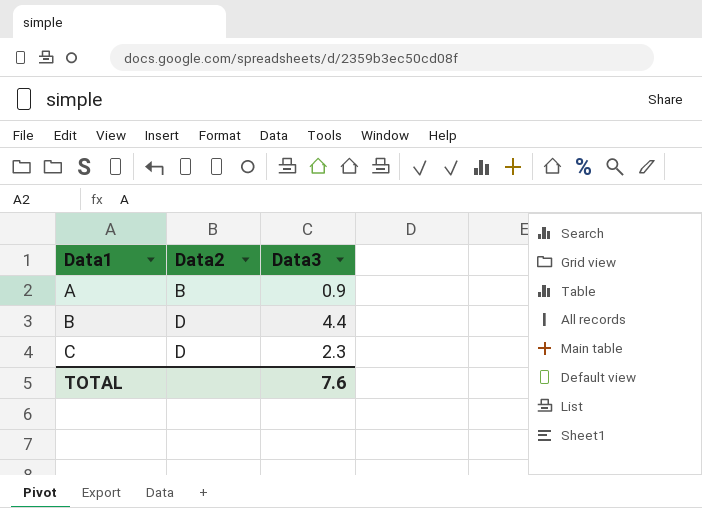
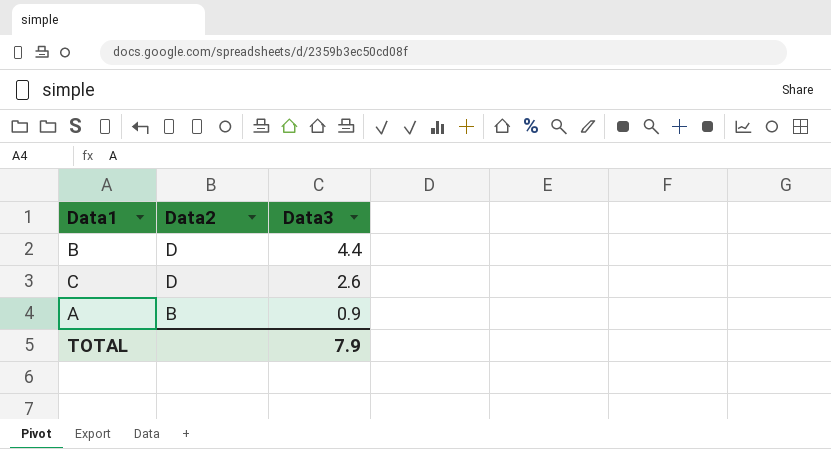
row order: Data1 ascending -> Data2 descending
C | Data3: 2.3 -> 2.6
TOTAL | Data3: 7.6 -> 7.9

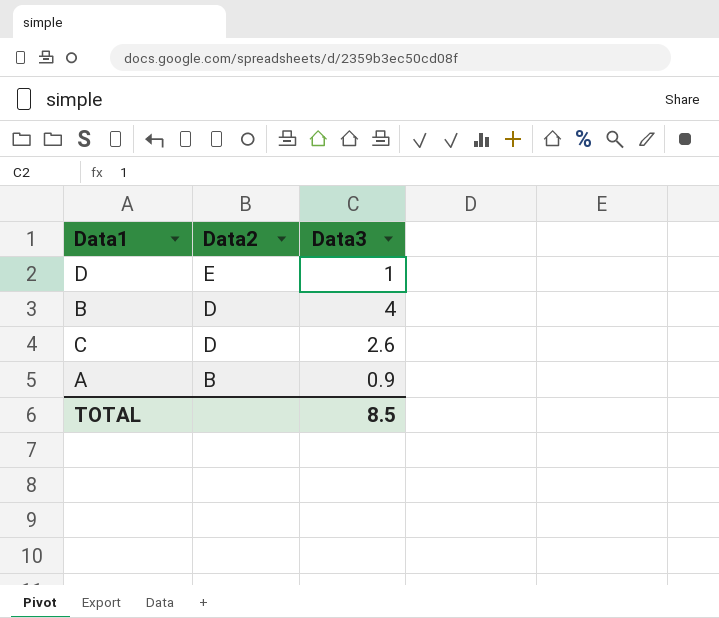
row D: none -> E | 1
B | Data3: 4.4 -> 4
TOTAL | Data3: 7.9 -> 8.5

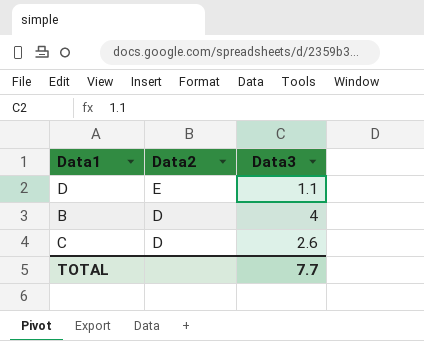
row A: B | 0.9 -> none
D | Data3: 1 -> 1.1
TOTAL | Data3: 8.5 -> 7.7

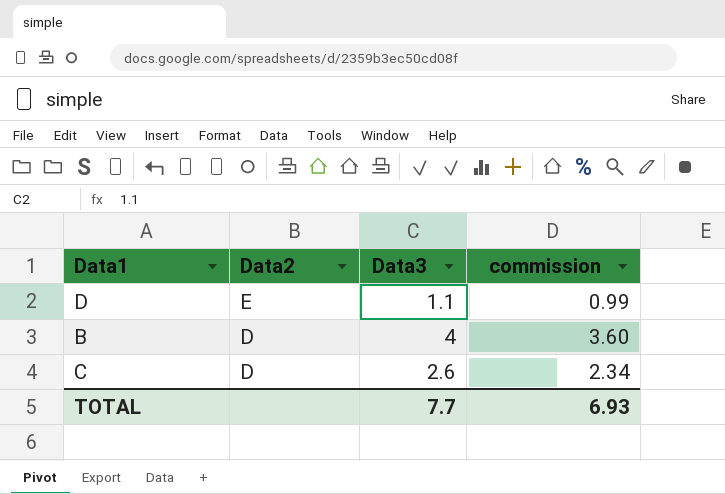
column commission | formula: none -> [Data3] * 0.9

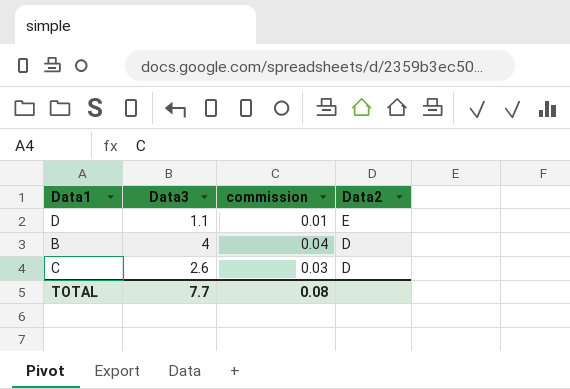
column commission | formula: [Data3] * 0.9 -> [Data3] * 0.01
column Data2 | position: 2 -> 4
TOTAL | commission: 6.93 -> 0.08

